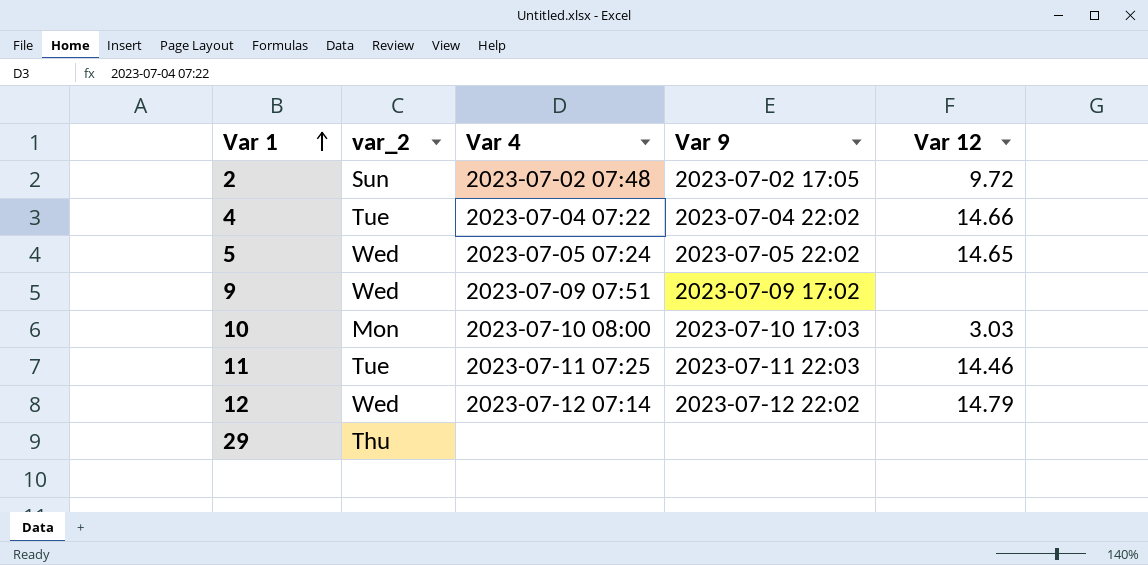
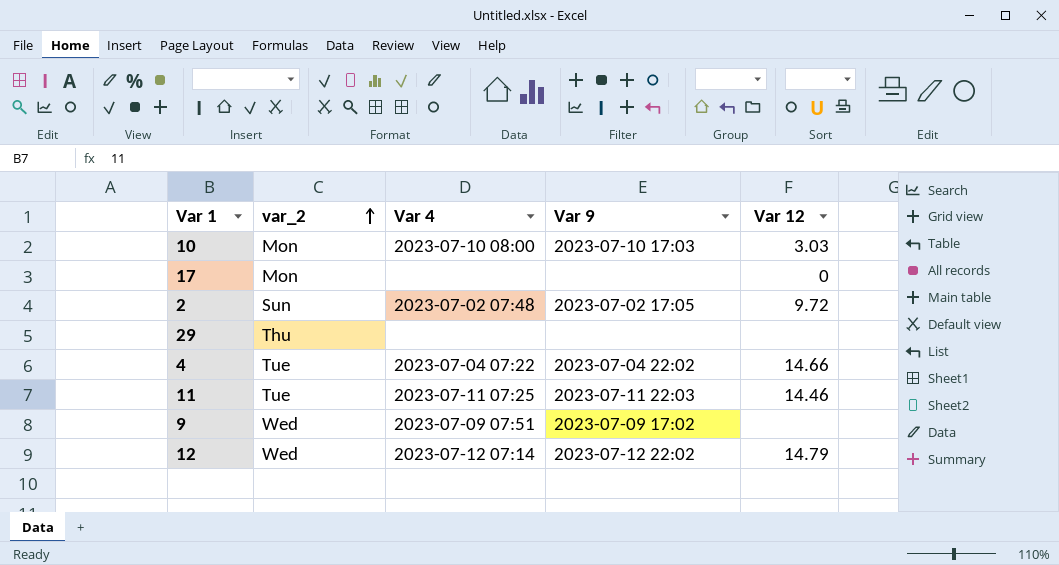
row order: Var 1 ascending -> var_2 ascending
row 5: Wed | 2023-07-05 07:24 | 2023-07-05 22:02 | 14.65 -> none
row 17: none -> Mon | none | none | 0

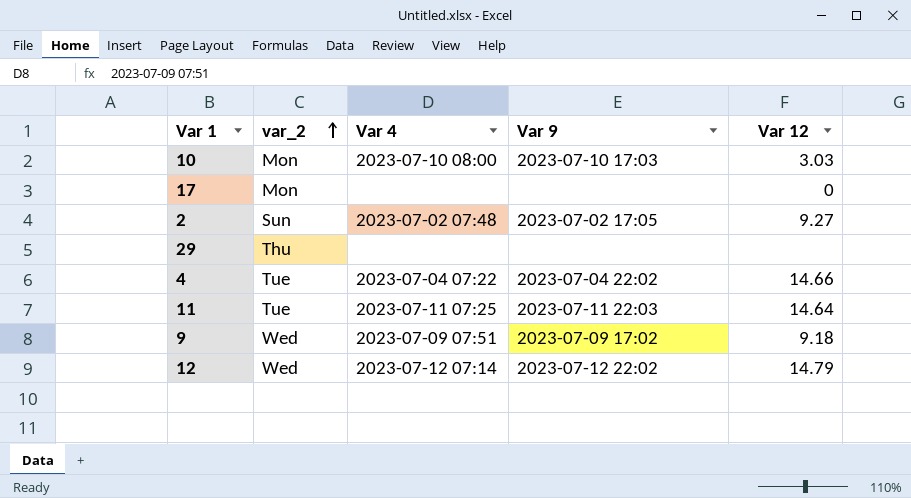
2 | Var 12: 9.72 -> 9.27
11 | Var 12: 14.46 -> 14.64
9 | Var 12: none -> 9.18

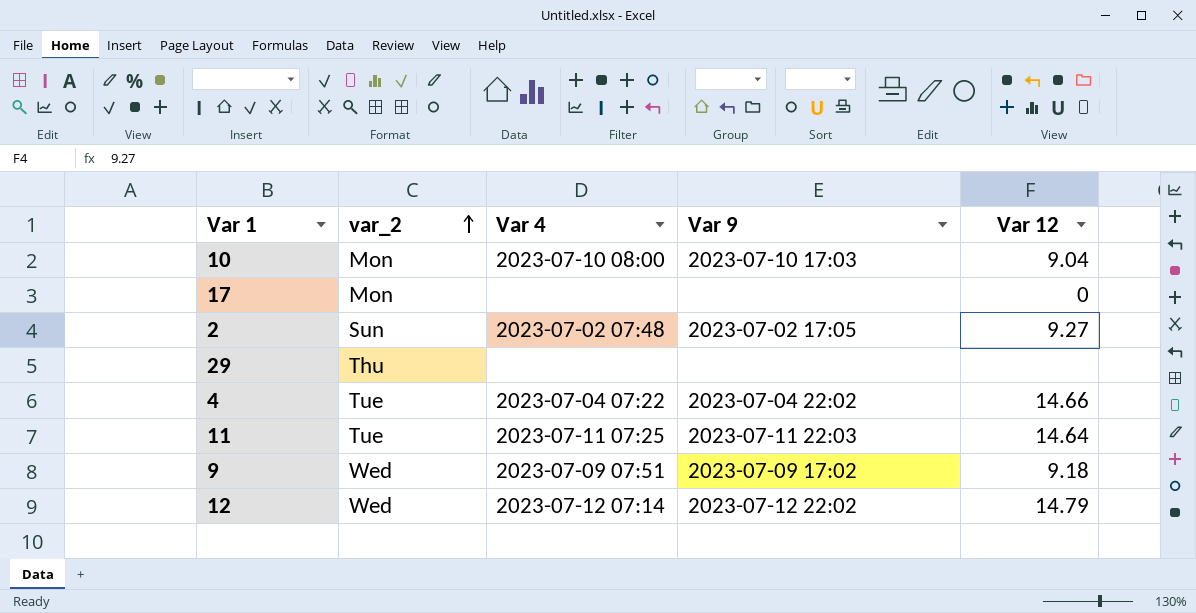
10 | Var 12: 3.03 -> 9.04

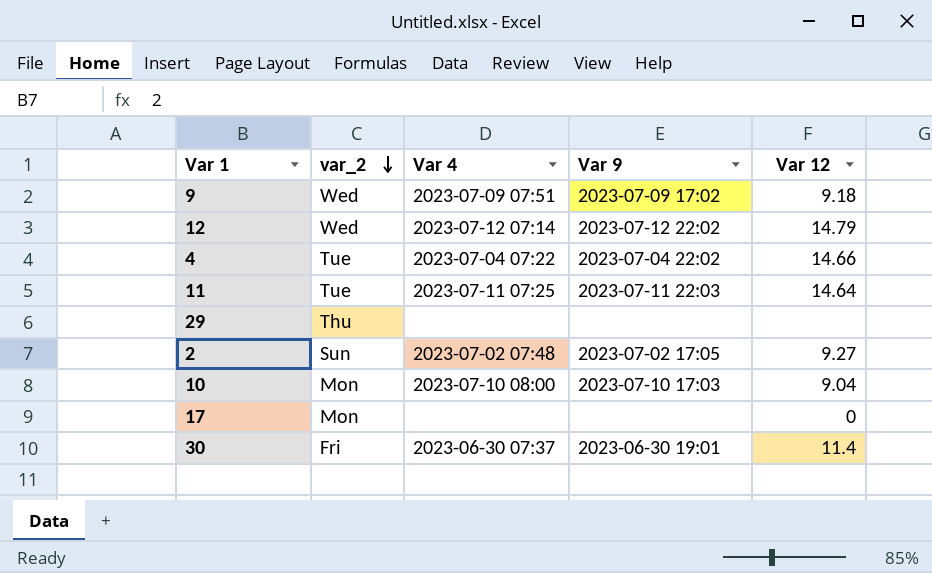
row order: var_2 ascending -> var_2 descending
row 30: none -> Fri | 2023-06-30 07:37 | 2023-06-30 19:01 | 11.4

